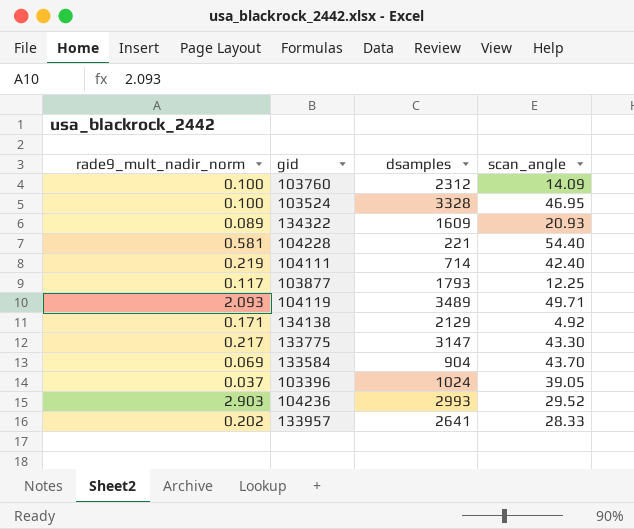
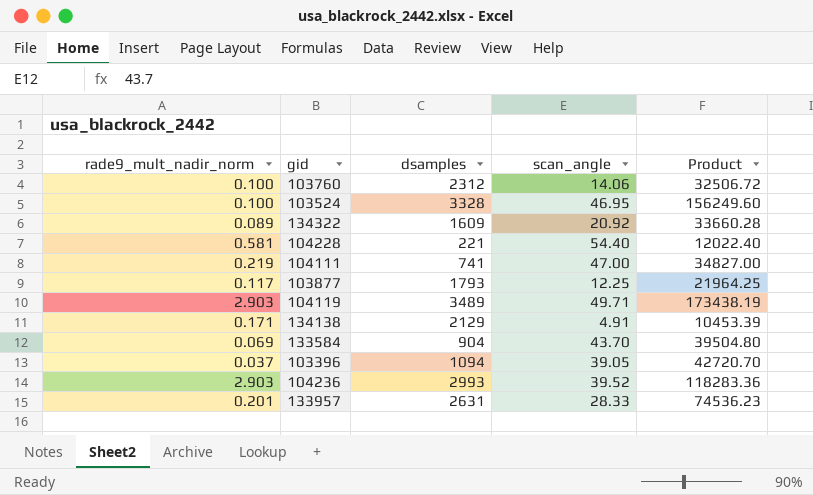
column Product | formula: none -> [dsamples] * [scan_angle]
row 133775: 0.217 | 3147 | 43.30 -> none
103760 | scan_angle: 14.09 -> 14.06
134322 | scan_angle: 20.93 -> 20.92
104111 | dsamples: 714 -> 741
104111 | scan_angle: 42.40 -> 47.00
104119 | rade9_mult_nadir_norm: 2.093 -> 2.903
134138 | scan_angle: 4.92 -> 4.91
103396 | dsamples: 1024 -> 1094
104236 | scan_angle: 29.52 -> 39.52
133957 | rade9_mult_nadir_norm: 0.202 -> 0.201
133957 | dsamples: 2641 -> 2631

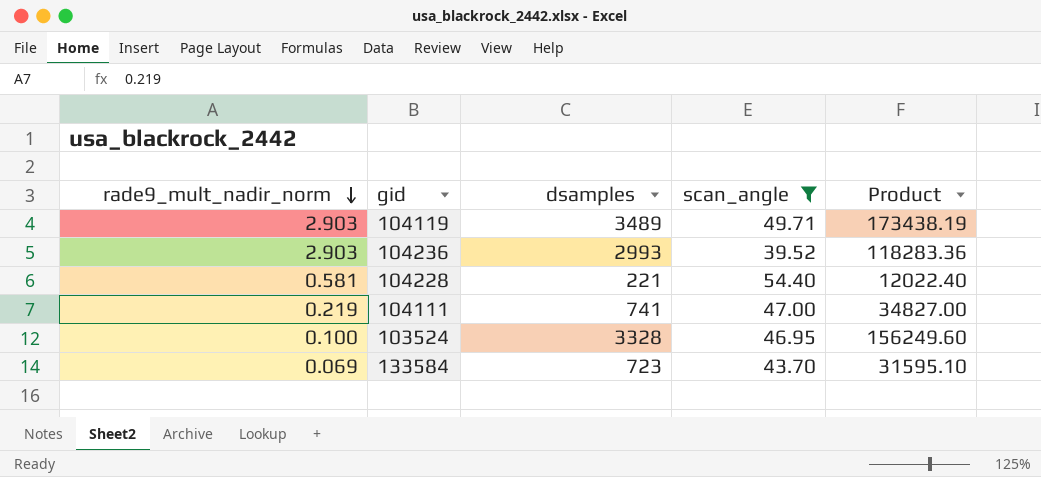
filter: none -> scan_angle >= 39.52
row order: none -> rade9_mult_nadir_norm descending
133584 | dsamples: 904 -> 723
133584 | Product: 39504.80 -> 31595.10

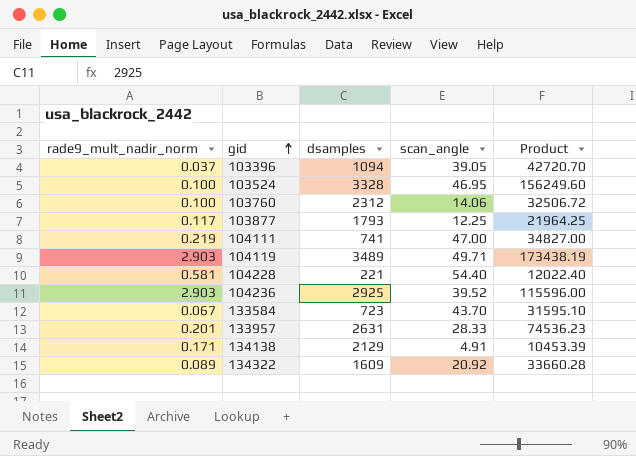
filter: scan_angle >= 39.52 -> none
row order: rade9_mult_nadir_norm descending -> gid ascending
104236 | dsamples: 2993 -> 2925
104236 | Product: 118283.36 -> 115596.00
133584 | rade9_mult_nadir_norm: 0.069 -> 0.067

